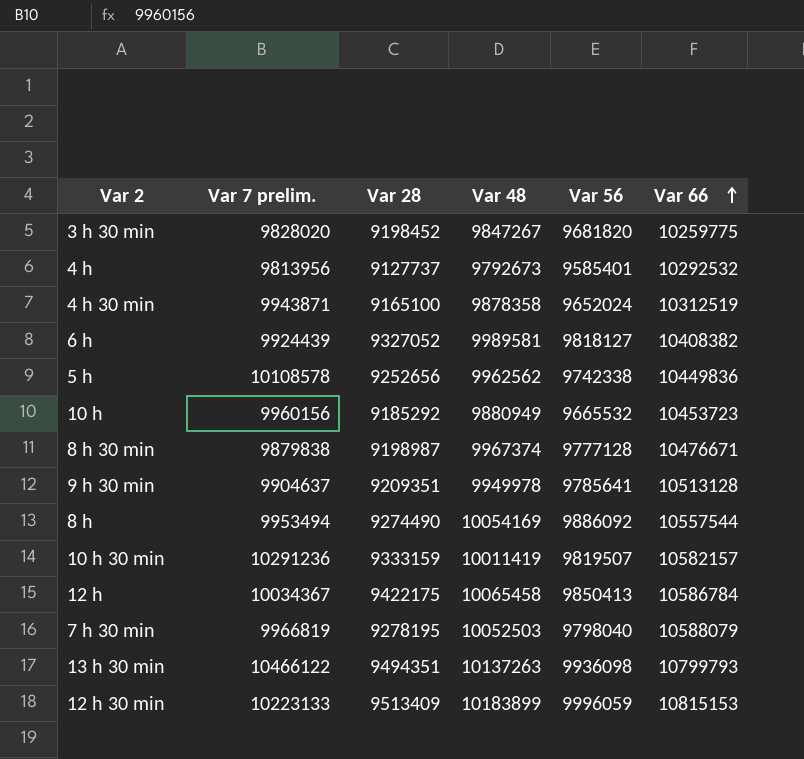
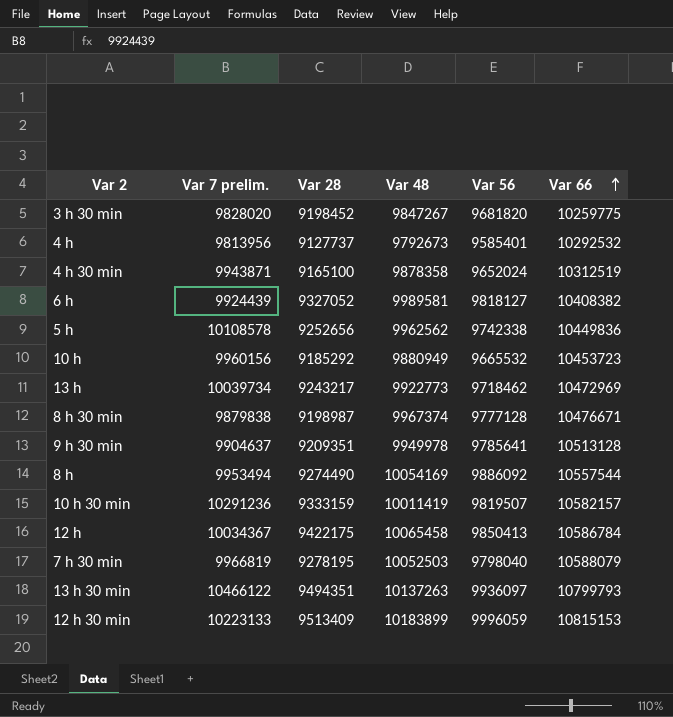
row 13 h: none -> 10039734 | 9243217 | 9922773 | 9718462 | 10472969
13 h 30 min | Var 56: 9936098 -> 9936097

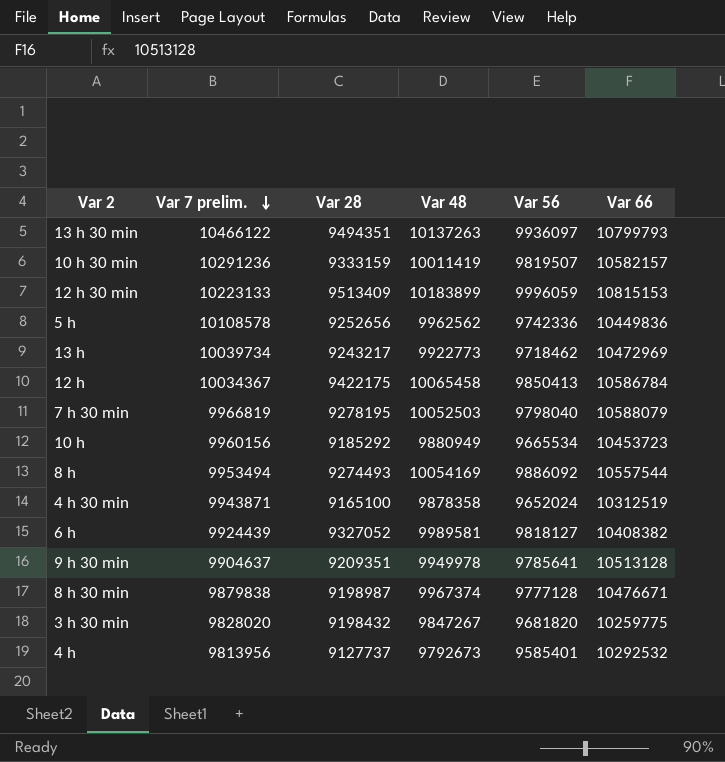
row order: Var 66 ascending -> Var 7 prelim. descending
5 h | Var 56: 9742338 -> 9742336
10 h | Var 56: 9665532 -> 9665534
8 h | Var 28: 9274490 -> 9274493
3 h 30 min | Var 28: 9198452 -> 9198432

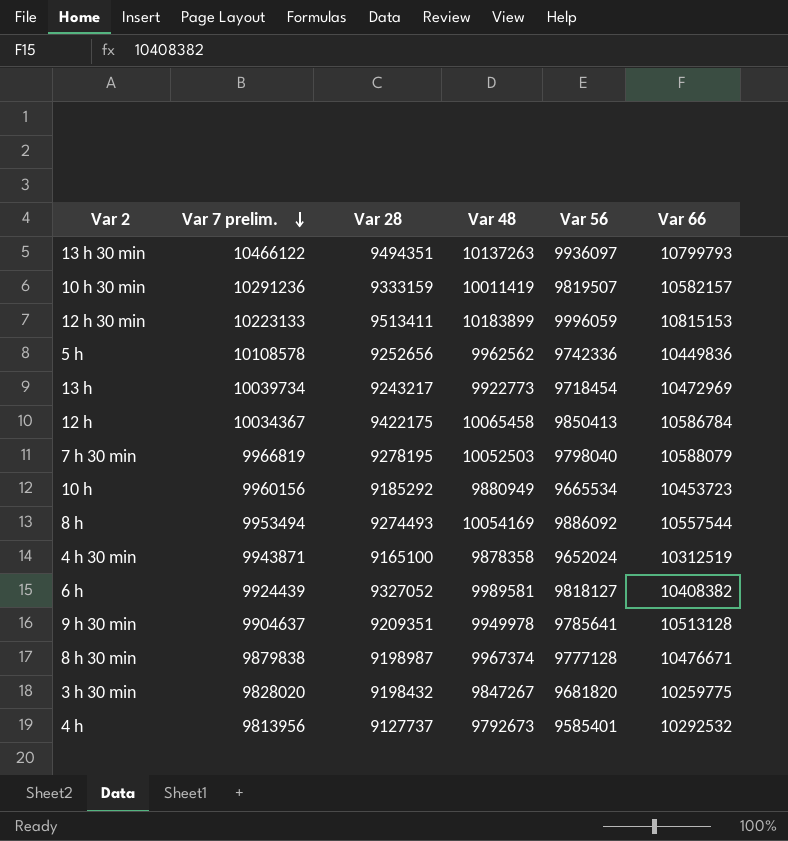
12 h 30 min | Var 28: 9513409 -> 9513411
13 h | Var 56: 9718462 -> 9718454

